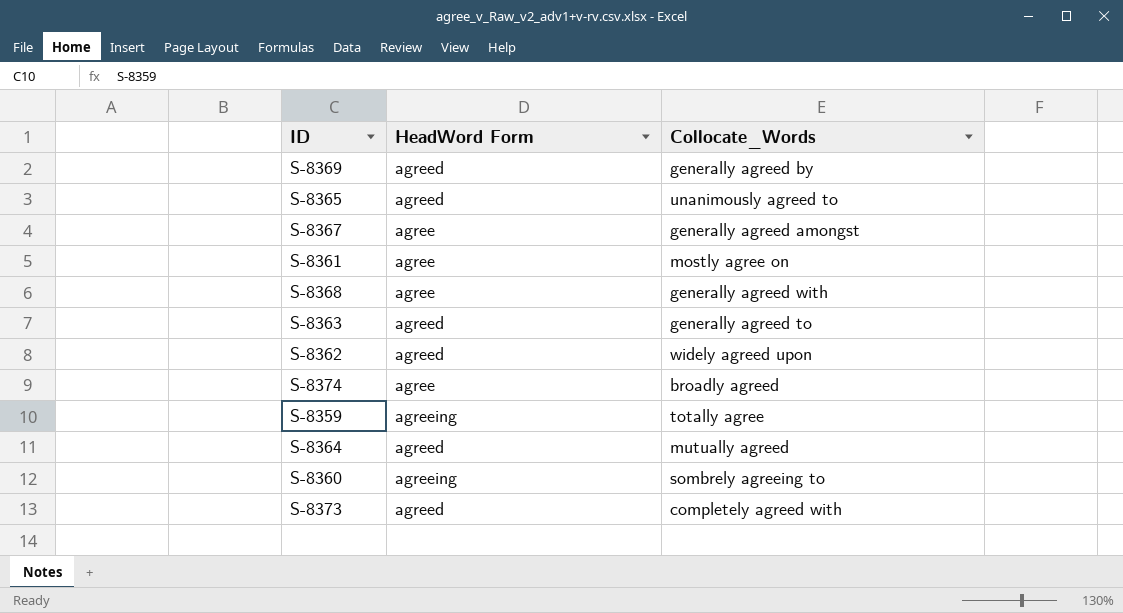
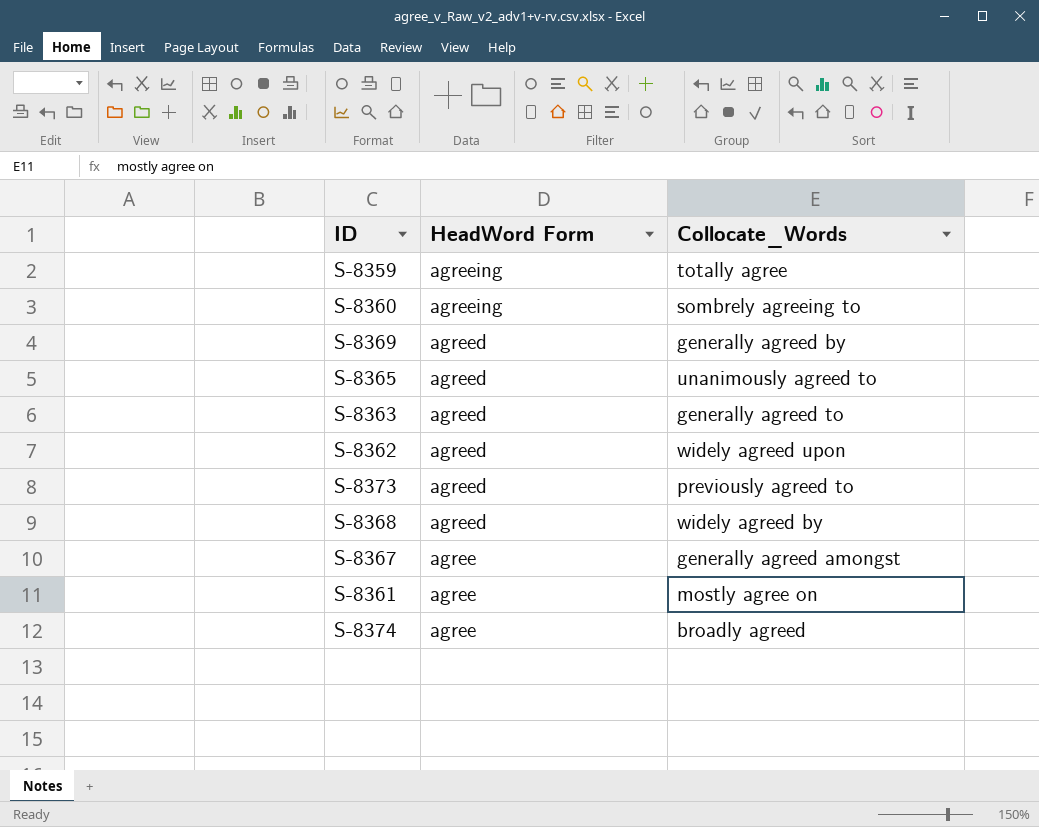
row order: none -> HeadWord Form descending
row S-8364: agreed | mutually agreed -> none
S-8373 | Collocate_Words: completely agreed with -> previously agreed to
S-8368 | HeadWord Form: agree -> agreed
S-8368 | Collocate_Words: generally agreed with -> widely agreed by

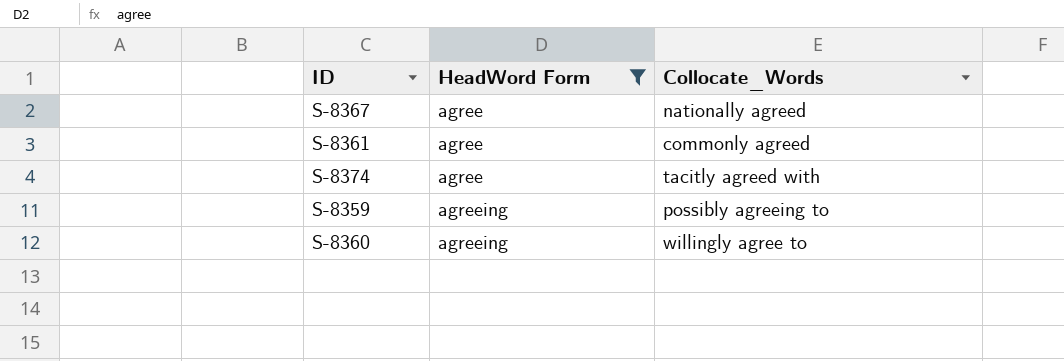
filter: none -> HeadWord Form != agreed
row order: HeadWord Form descending -> HeadWord Form ascending
S-8367 | Collocate_Words: generally agreed amongst -> nationally agreed
S-8361 | Collocate_Words: mostly agree on -> commonly agreed
S-8374 | Collocate_Words: broadly agreed -> tacitly agreed with
S-8359 | Collocate_Words: totally agree -> possibly agreeing to
S-8360 | Collocate_Words: sombrely agreeing to -> willingly agree to

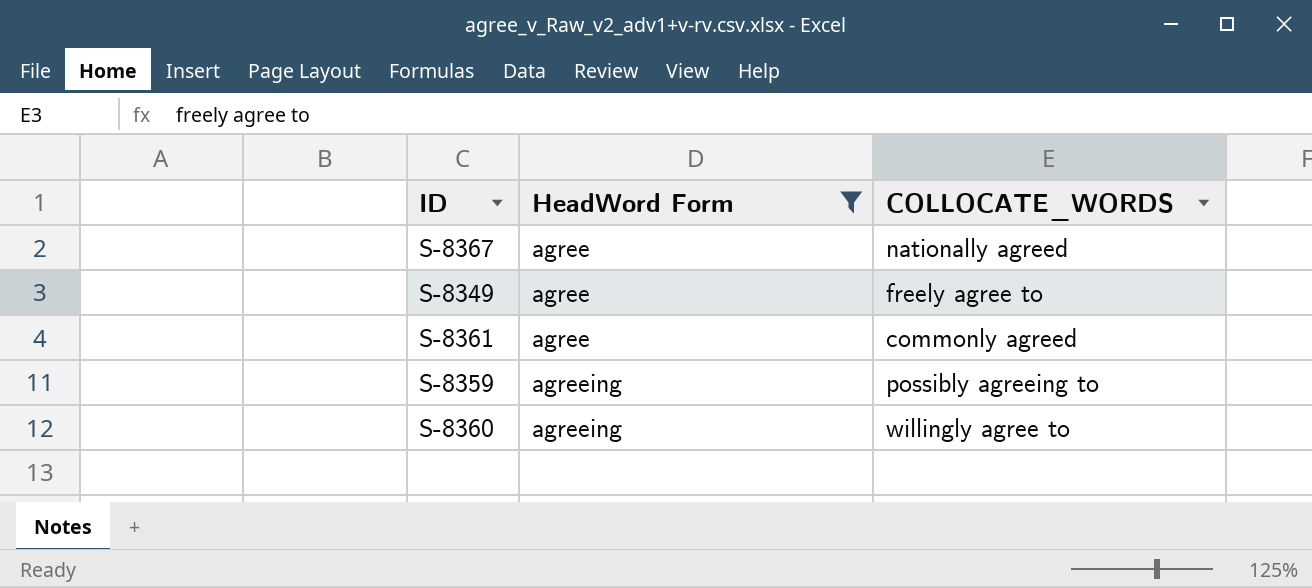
column name: Collocate_Words -> COLLOCATE_WORDS
row S-8374: agree | tacitly agreed with -> none
row S-8349: none -> agree | freely agree to

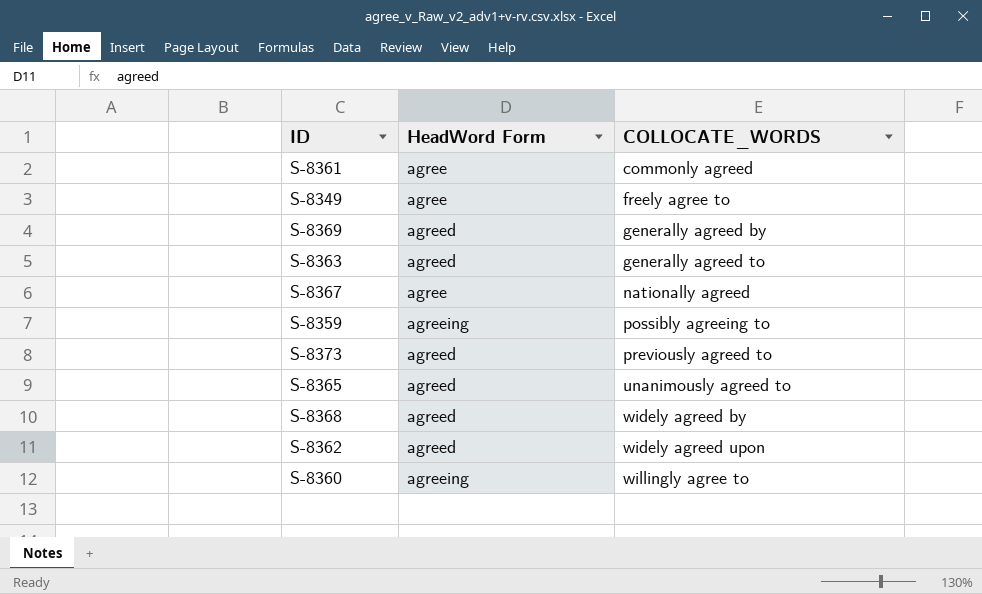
filter: HeadWord Form != agreed -> none
row order: HeadWord Form ascending -> COLLOCATE_WORDS ascending

